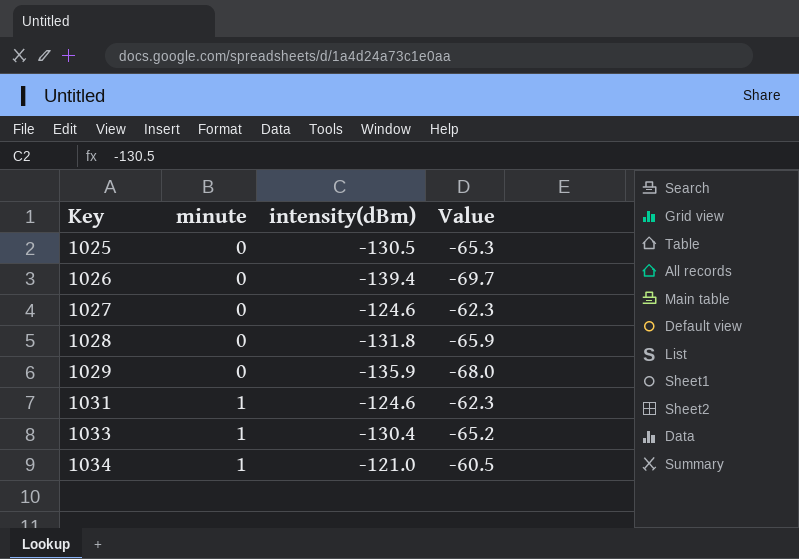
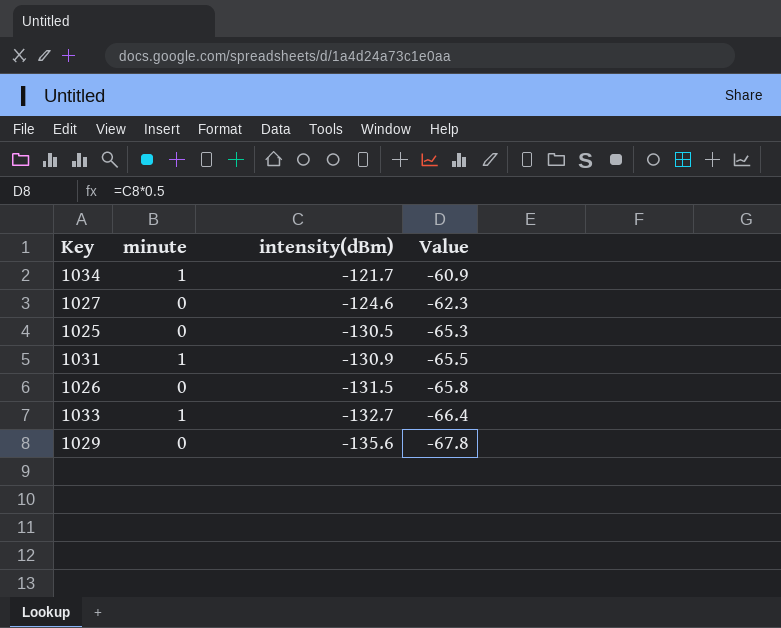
row order: Key ascending -> intensity(dBm) descending
row 1028: 0 | -131.8 | -65.9 -> none
1034 | intensity(dBm): -121.0 -> -121.7
1034 | Value: -60.5 -> -60.9
1031 | intensity(dBm): -124.6 -> -130.9
1031 | Value: -62.3 -> -65.5
1026 | intensity(dBm): -139.4 -> -131.5
1026 | Value: -69.7 -> -65.8
1033 | intensity(dBm): -130.4 -> -132.7
1033 | Value: -65.2 -> -66.4
1029 | intensity(dBm): -135.9 -> -135.6
1029 | Value: -68.0 -> -67.8

